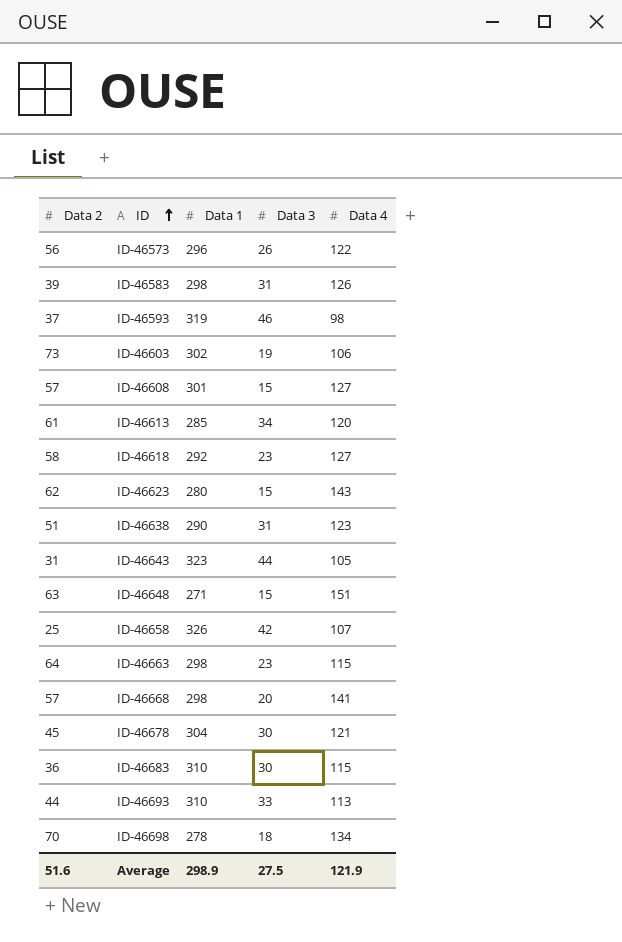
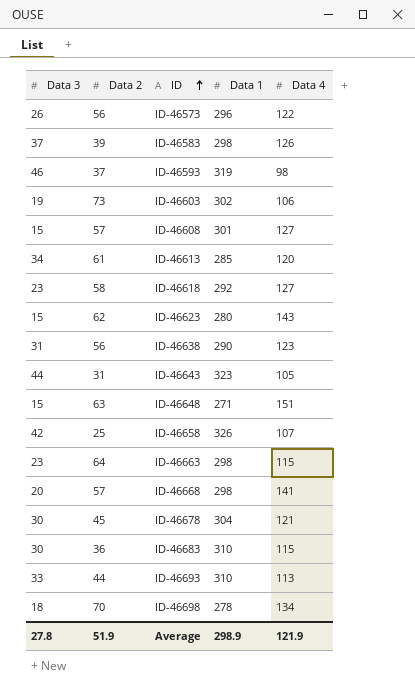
column Data 3 | position: 4 -> 1
ID-46583 | Data 3: 31 -> 37
ID-46638 | Data 2: 51 -> 56
Average | Data 3: 27.5 -> 27.8
Average | Data 2: 51.6 -> 51.9

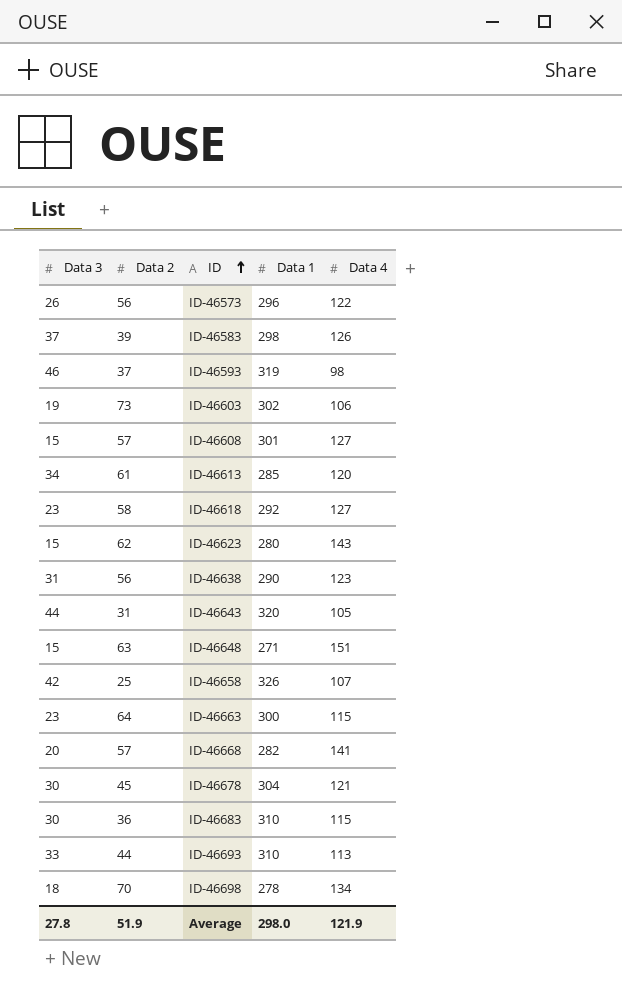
ID-46643 | Data 1: 323 -> 320
ID-46663 | Data 1: 298 -> 300
ID-46668 | Data 1: 298 -> 282
Average | Data 1: 298.9 -> 298.0

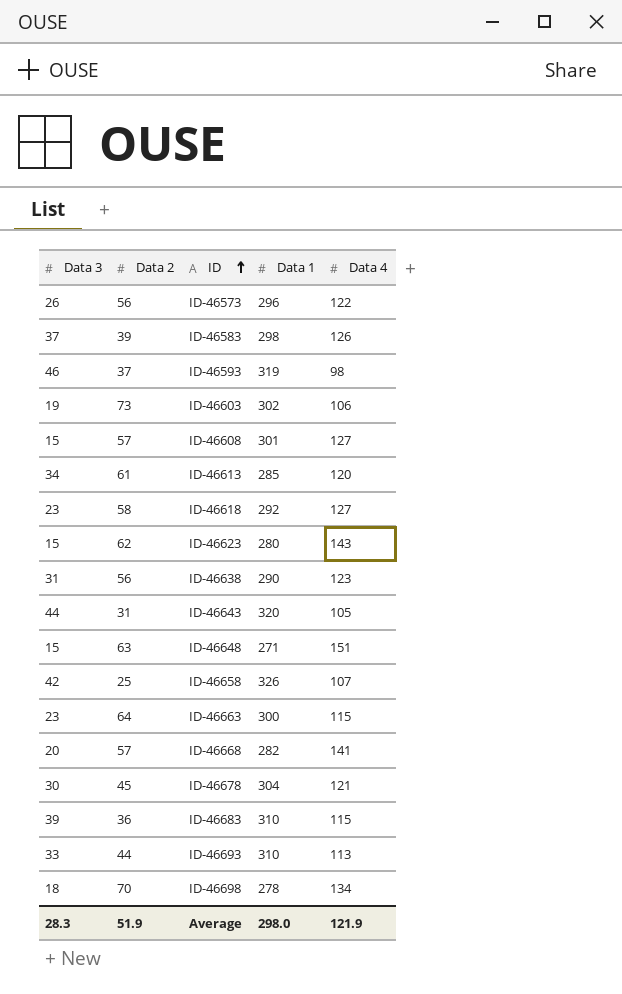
ID-46683 | Data 3: 30 -> 39
Average | Data 3: 27.8 -> 28.3

